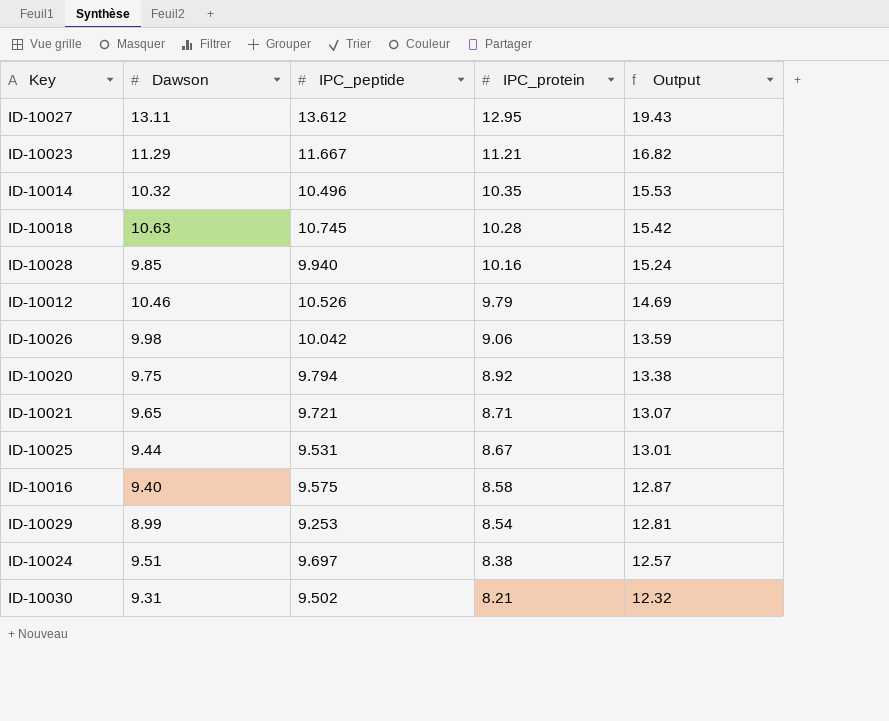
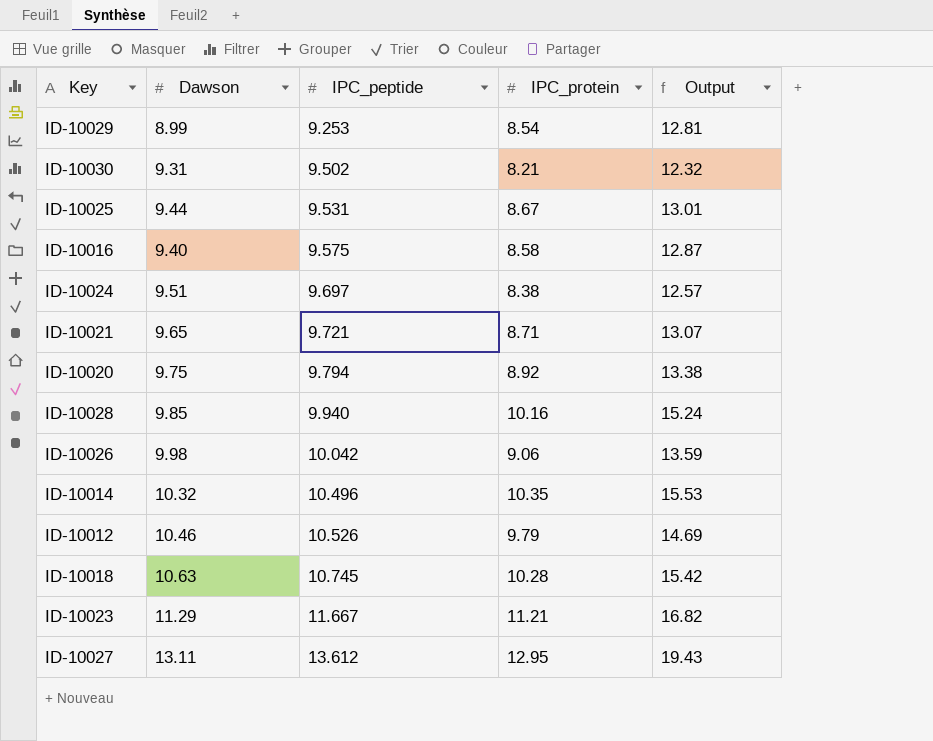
row order: IPC_protein descending -> IPC_peptide ascending

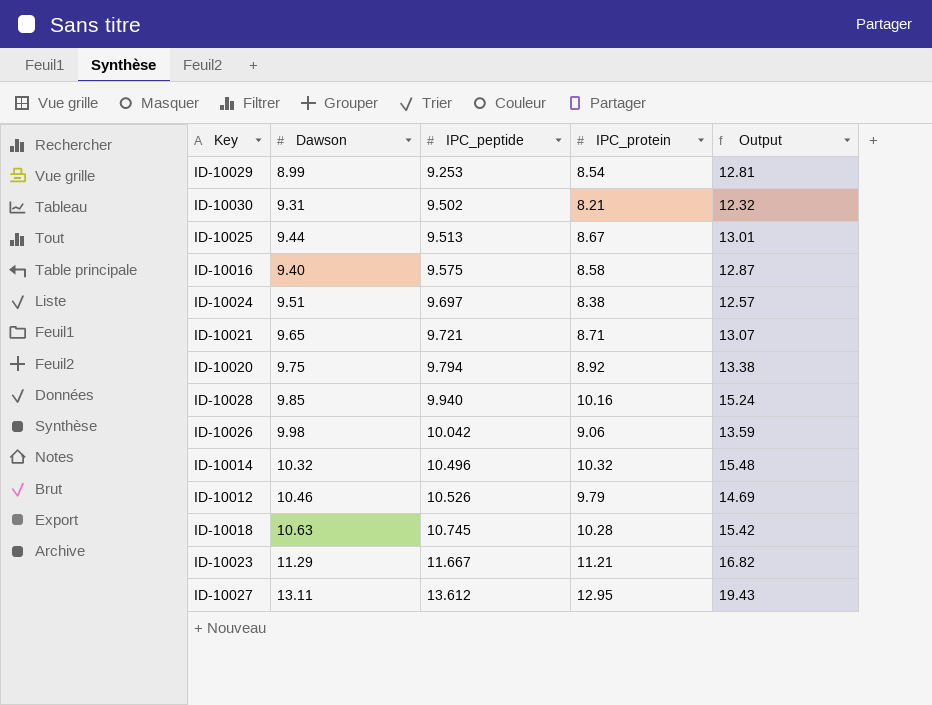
ID-10025 | IPC_peptide: 9.531 -> 9.513
ID-10014 | IPC_protein: 10.35 -> 10.32
ID-10014 | Output: 15.53 -> 15.48

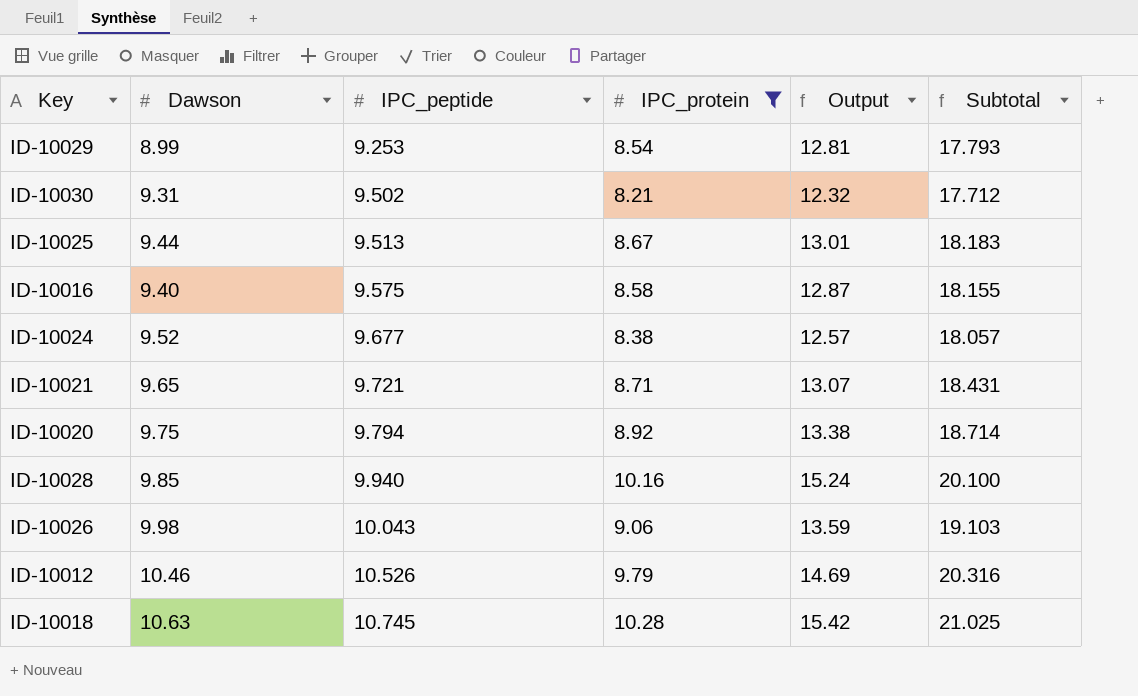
filter: none -> IPC_protein <= 10.28
column Subtotal | formula: none -> [IPC_peptide] + [IPC_protein]
ID-10024 | Dawson: 9.51 -> 9.52
ID-10024 | IPC_peptide: 9.697 -> 9.677
ID-10026 | IPC_peptide: 10.042 -> 10.043

